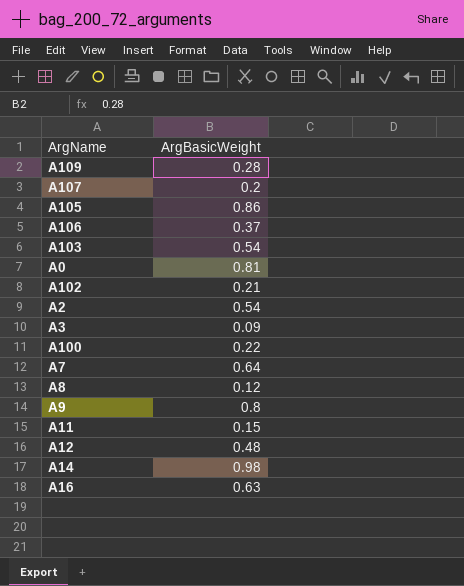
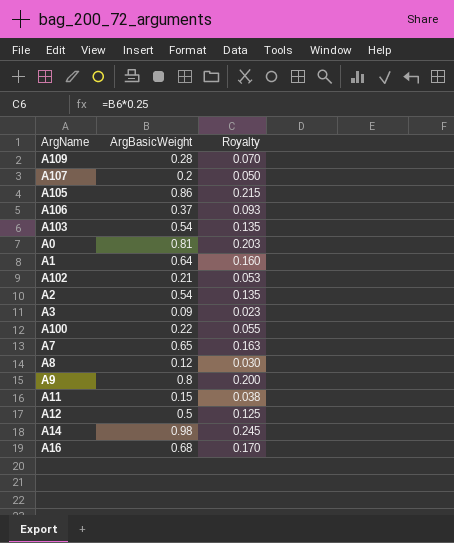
column Royalty | formula: none -> [ArgBasicWeight] * 0.25
row A1: none -> 0.64 | 0.160
A7 | ArgBasicWeight: 0.64 -> 0.65
A12 | ArgBasicWeight: 0.48 -> 0.5
A16 | ArgBasicWeight: 0.63 -> 0.68

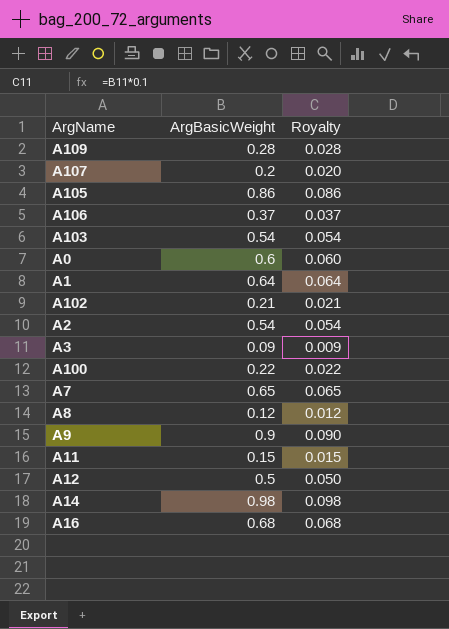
column Royalty | formula: [ArgBasicWeight] * 0.25 -> [ArgBasicWeight] * 0.1
A0 | ArgBasicWeight: 0.81 -> 0.6
A9 | ArgBasicWeight: 0.8 -> 0.9

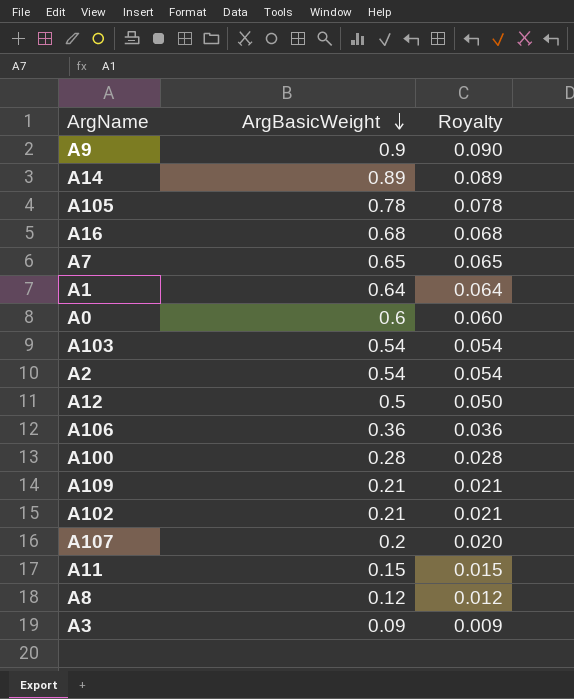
row order: none -> ArgBasicWeight descending
A14 | ArgBasicWeight: 0.98 -> 0.89
A14 | Royalty: 0.098 -> 0.089
A105 | ArgBasicWeight: 0.86 -> 0.78
A105 | Royalty: 0.086 -> 0.078
A106 | ArgBasicWeight: 0.37 -> 0.36
A106 | Royalty: 0.037 -> 0.036
A100 | ArgBasicWeight: 0.22 -> 0.28
A100 | Royalty: 0.022 -> 0.028
A109 | ArgBasicWeight: 0.28 -> 0.21
A109 | Royalty: 0.028 -> 0.021

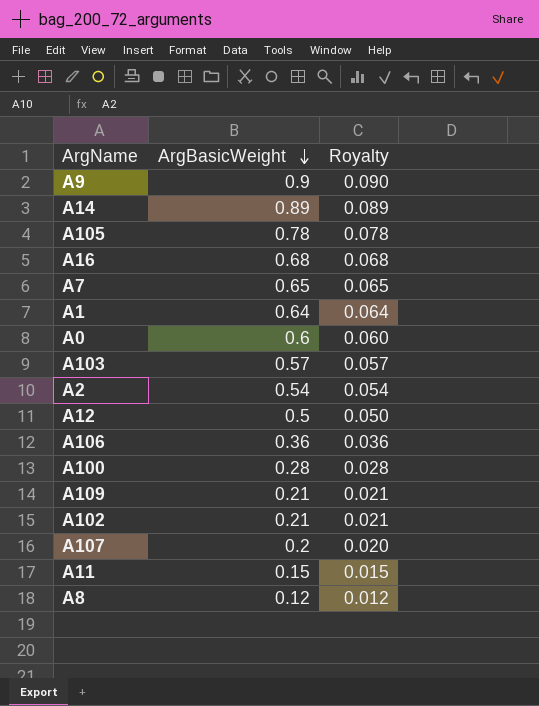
row A3: 0.09 | 0.009 -> none
A103 | ArgBasicWeight: 0.54 -> 0.57
A103 | Royalty: 0.054 -> 0.057

